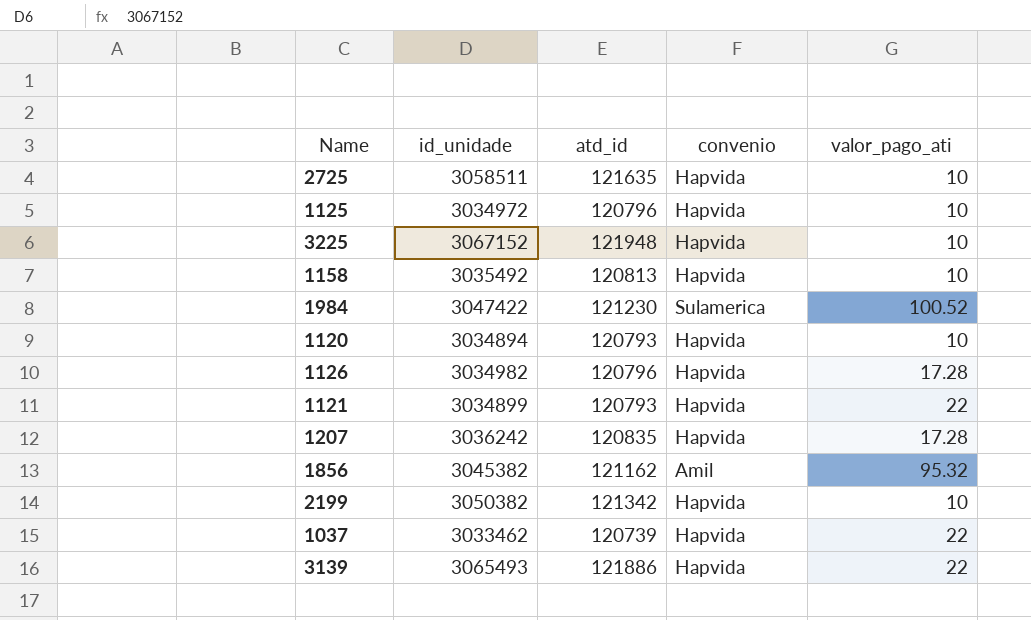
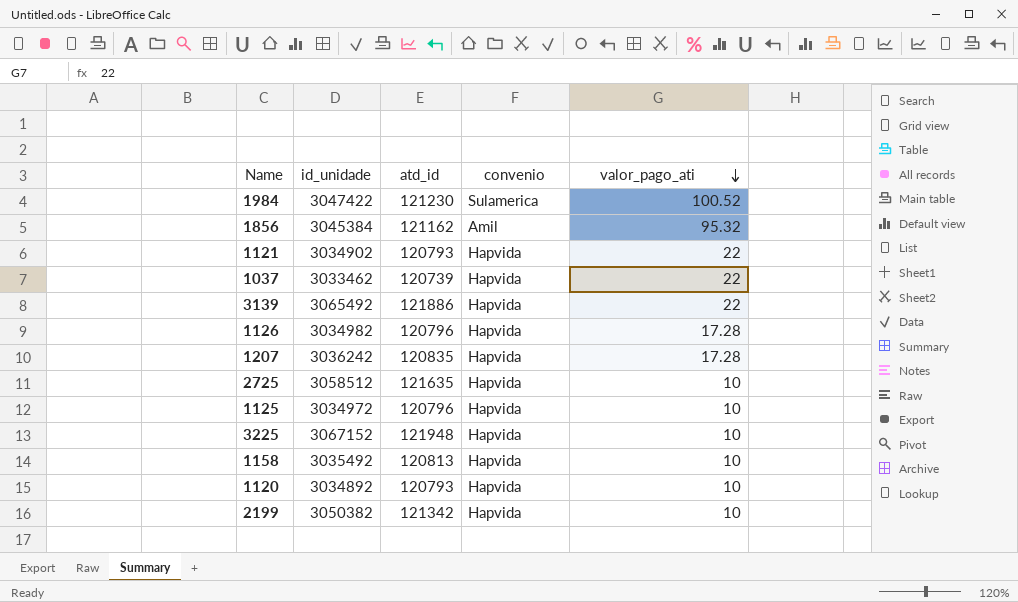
row order: none -> valor_pago_ati descending
1856 | id_unidade: 3045382 -> 3045384
1121 | id_unidade: 3034899 -> 3034902
3139 | id_unidade: 3065493 -> 3065492
2725 | id_unidade: 3058511 -> 3058512
1120 | id_unidade: 3034894 -> 3034892

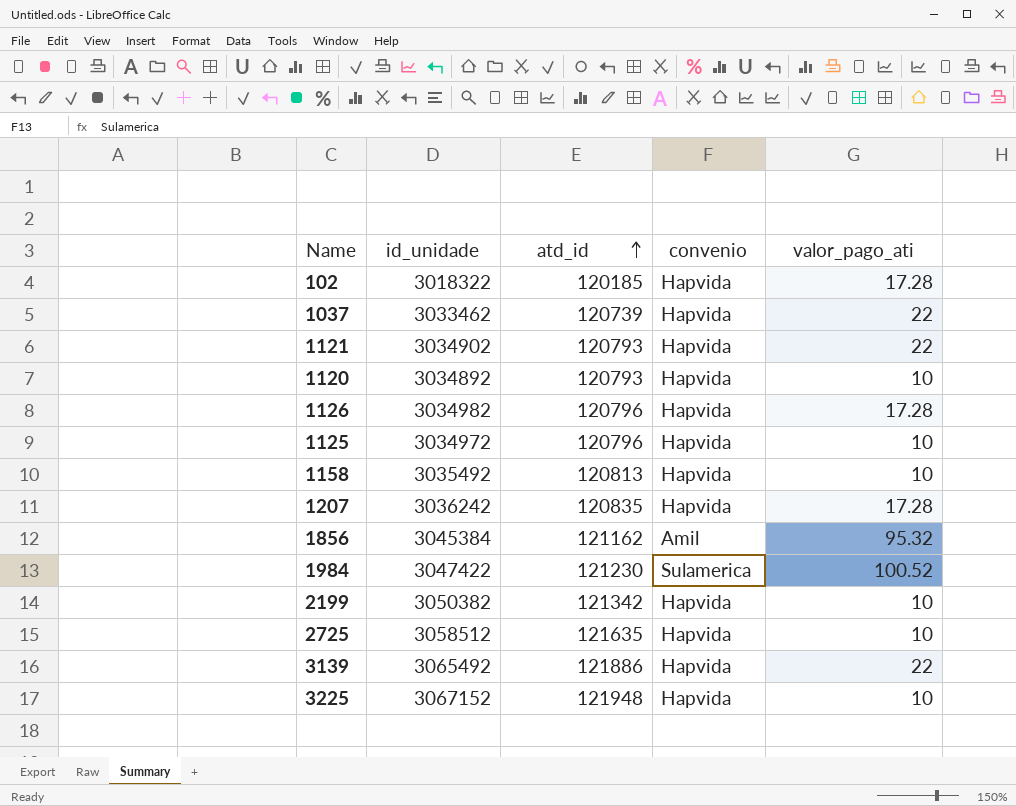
row order: valor_pago_ati descending -> atd_id ascending
row 102: none -> 3018322 | 120185 | Hapvida | 17.28

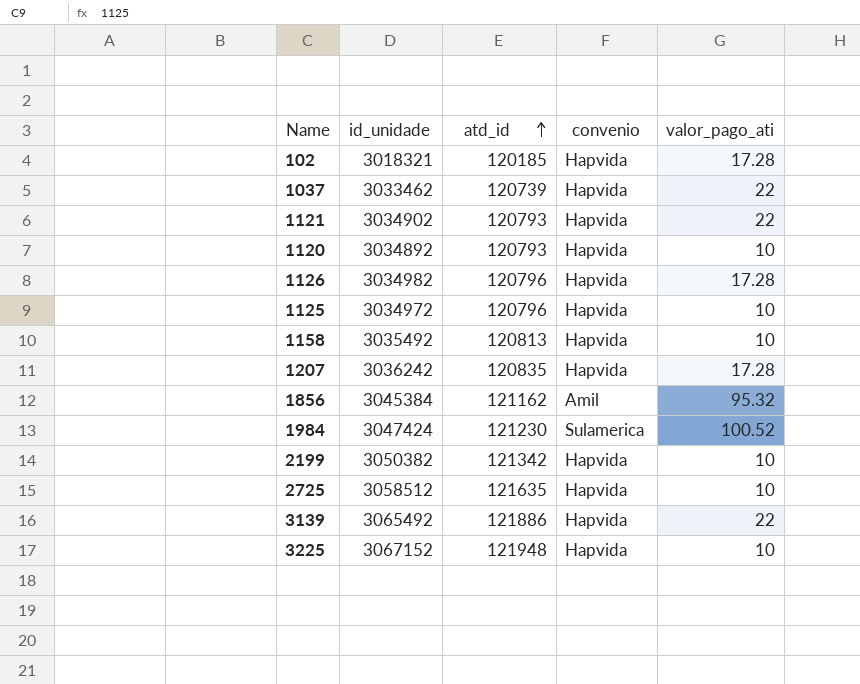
102 | id_unidade: 3018322 -> 3018321
1984 | id_unidade: 3047422 -> 3047424

